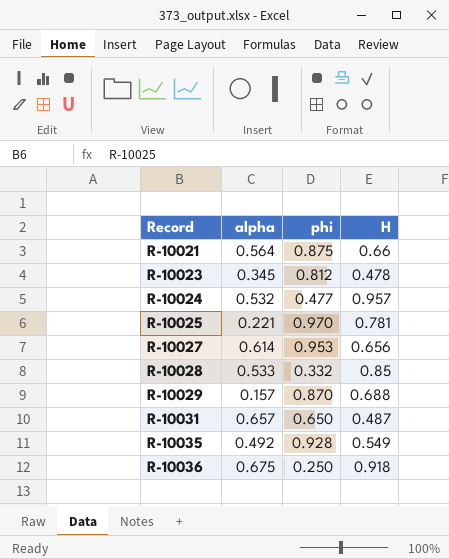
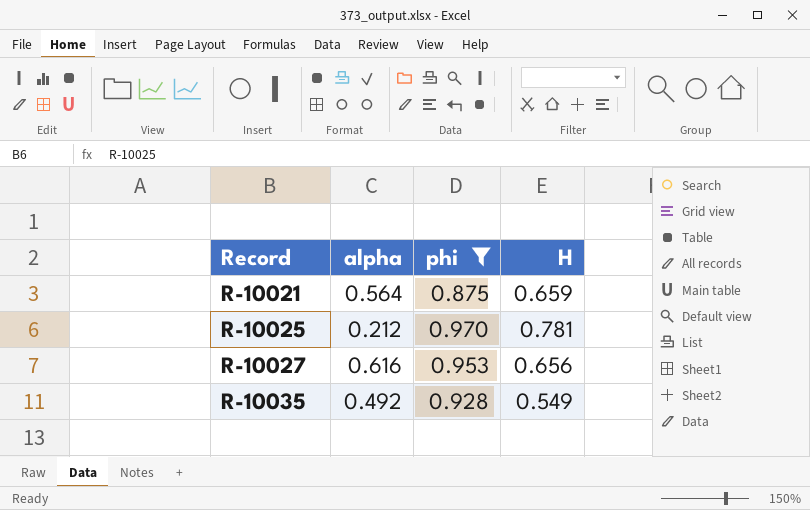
filter: none -> phi >= 0.875
R-10021 | H: 0.66 -> 0.659
R-10025 | alpha: 0.221 -> 0.212
R-10027 | alpha: 0.614 -> 0.616

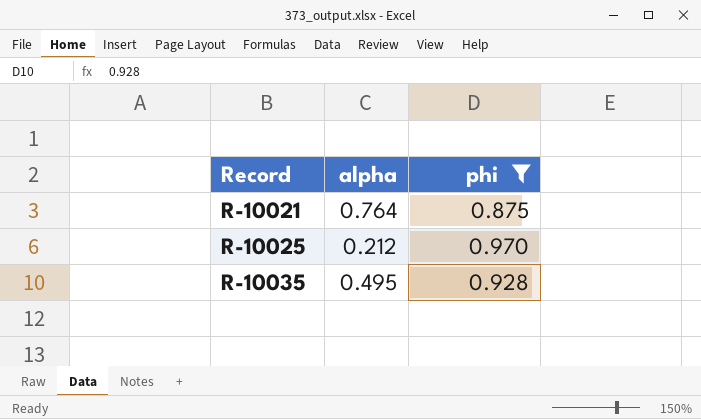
column H | position: 4 -> none
row R-10027: 0.616 | 0.953 | 0.656 -> none
R-10021 | alpha: 0.564 -> 0.764
R-10035 | alpha: 0.492 -> 0.495

